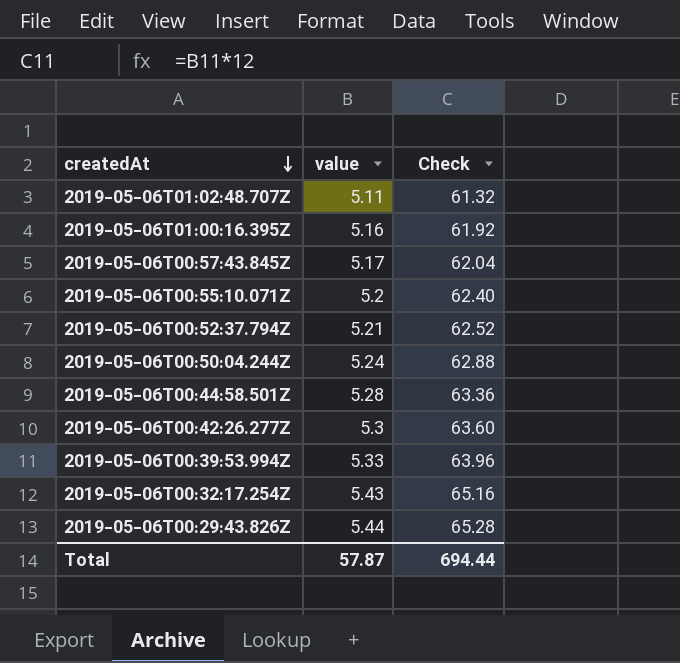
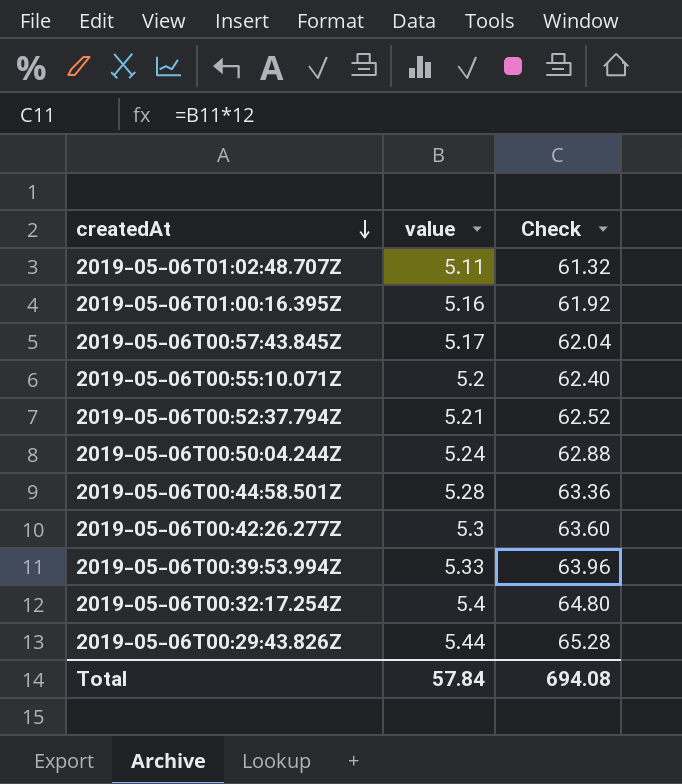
2019-05-06T00:32:17.254Z | value: 5.43 -> 5.4
2019-05-06T00:32:17.254Z | Check: 65.16 -> 64.80
Total | value: 57.87 -> 57.84
Total | Check: 694.44 -> 694.08

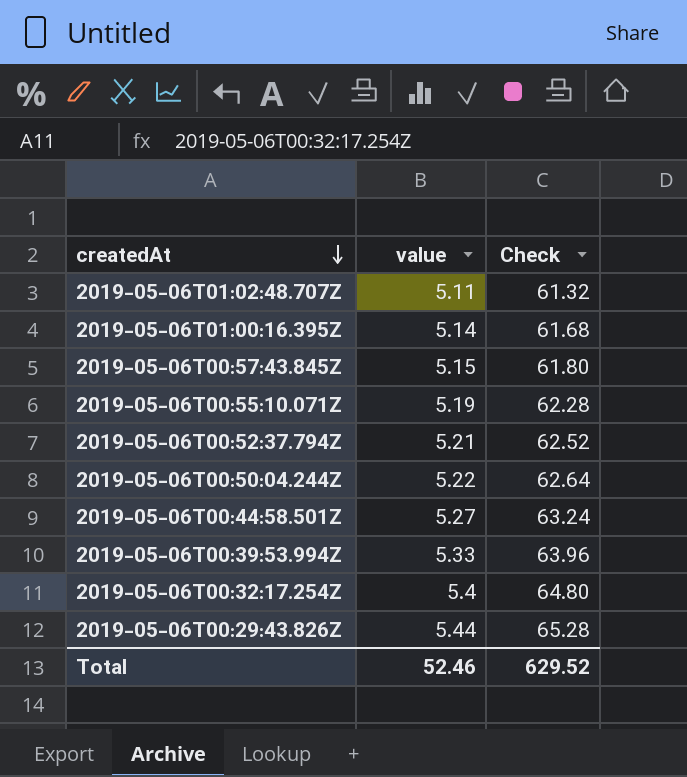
row 2019-05-06T00:42:26.277Z: 5.3 | 63.60 -> none
2019-05-06T01:00:16.395Z | value: 5.16 -> 5.14
2019-05-06T01:00:16.395Z | Check: 61.92 -> 61.68
2019-05-06T00:57:43.845Z | value: 5.17 -> 5.15
2019-05-06T00:57:43.845Z | Check: 62.04 -> 61.80
2019-05-06T00:55:10.071Z | value: 5.2 -> 5.19
2019-05-06T00:55:10.071Z | Check: 62.40 -> 62.28
2019-05-06T00:50:04.244Z | value: 5.24 -> 5.22
2019-05-06T00:50:04.244Z | Check: 62.88 -> 62.64
2019-05-06T00:44:58.501Z | value: 5.28 -> 5.27
2019-05-06T00:44:58.501Z | Check: 63.36 -> 63.24
Total | value: 57.84 -> 52.46
Total | Check: 694.08 -> 629.52

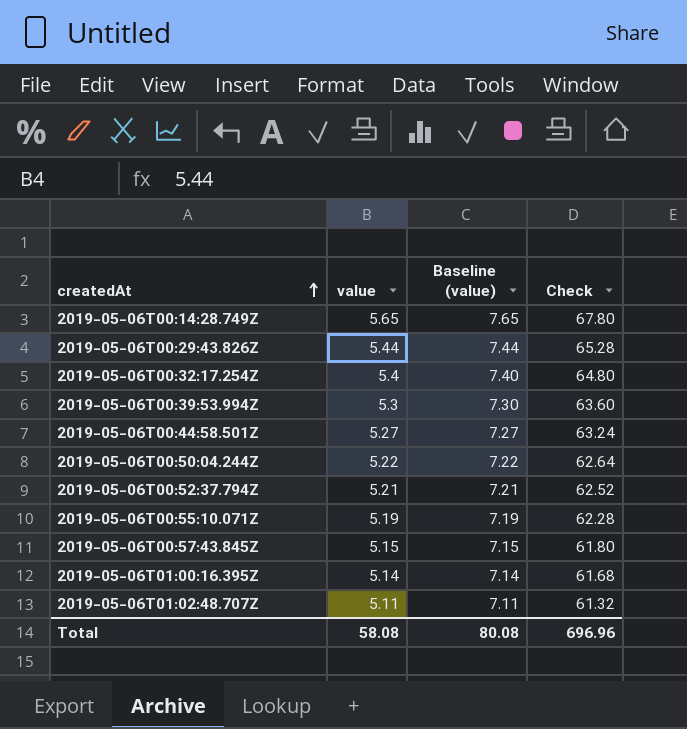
row order: createdAt descending -> createdAt ascending
column Baseline (value) | formula: none -> [value] + 2
row 2019-05-06T00:14:28.749Z: none -> 5.65 | 7.65 | 67.80
2019-05-06T00:39:53.994Z | value: 5.33 -> 5.3
2019-05-06T00:39:53.994Z | Check: 63.96 -> 63.60
Total | value: 52.46 -> 58.08
Total | Check: 629.52 -> 696.96

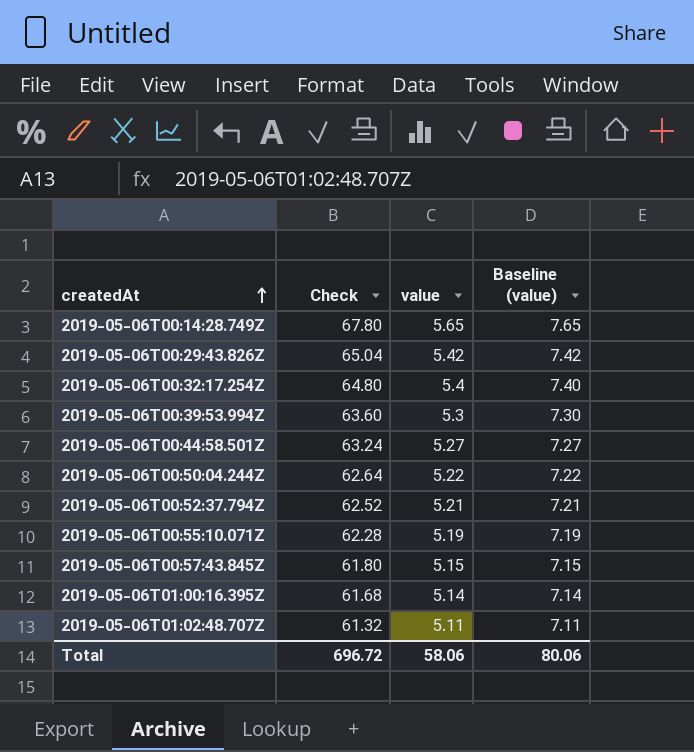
column Check | position: 4 -> 2
2019-05-06T00:29:43.826Z | Check: 65.28 -> 65.04
2019-05-06T00:29:43.826Z | value: 5.44 -> 5.42
2019-05-06T00:29:43.826Z | Baseline (value): 7.44 -> 7.42
Total | Check: 696.96 -> 696.72
Total | value: 58.08 -> 58.06
Total | Baseline (value): 80.08 -> 80.06

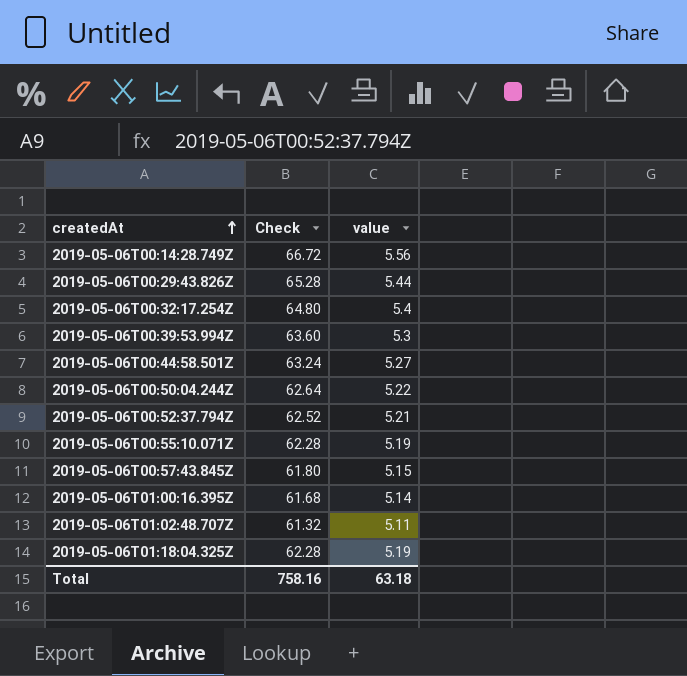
column Baseline (value) | formula: [value] + 2 -> none
2019-05-06T00:14:28.749Z | Check: 67.80 -> 66.72
2019-05-06T00:14:28.749Z | value: 5.65 -> 5.56
2019-05-06T00:29:43.826Z | Check: 65.04 -> 65.28
2019-05-06T00:29:43.826Z | value: 5.42 -> 5.44
row 2019-05-06T01:18:04.325Z: none -> 62.28 | 5.19
Total | Check: 696.72 -> 758.16
Total | value: 58.06 -> 63.18

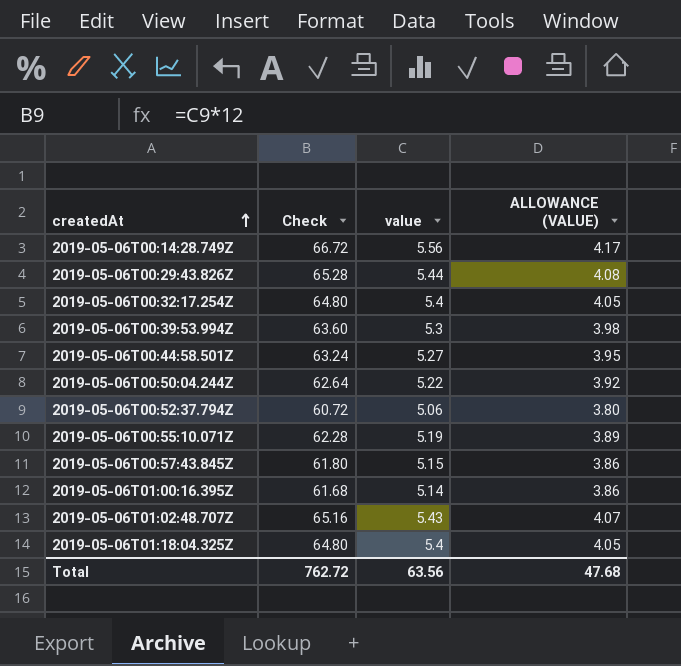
column ALLOWANCE (VALUE) | formula: none -> [value] * 0.75
2019-05-06T00:52:37.794Z | Check: 62.52 -> 60.72
2019-05-06T00:52:37.794Z | value: 5.21 -> 5.06
2019-05-06T01:02:48.707Z | Check: 61.32 -> 65.16
2019-05-06T01:02:48.707Z | value: 5.11 -> 5.43
2019-05-06T01:18:04.325Z | Check: 62.28 -> 64.80
2019-05-06T01:18:04.325Z | value: 5.19 -> 5.4
Total | Check: 758.16 -> 762.72
Total | value: 63.18 -> 63.56

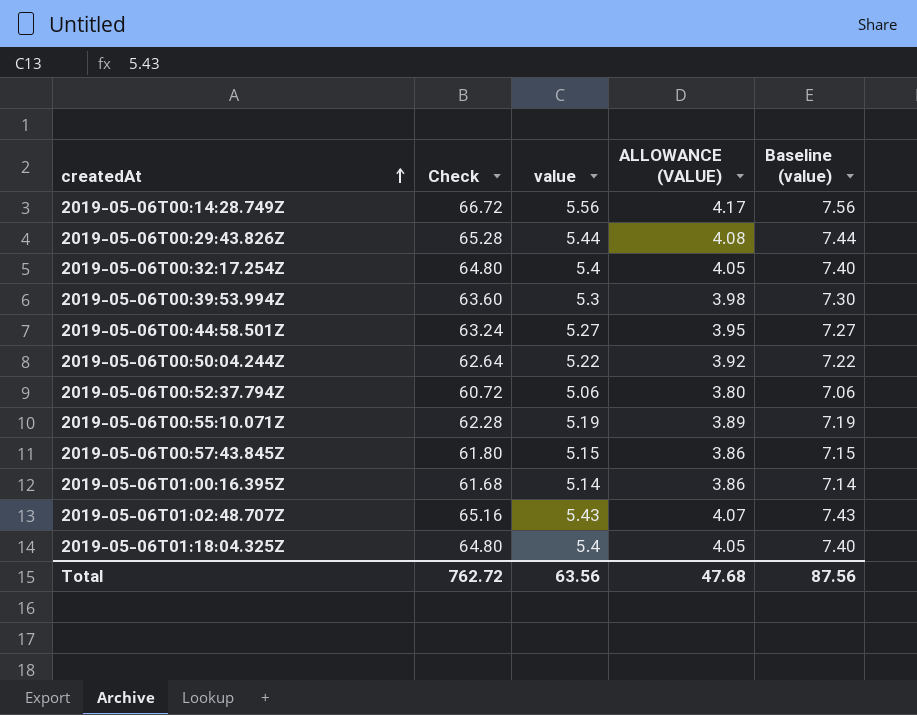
column Baseline (value) | formula: none -> [value] + 2

